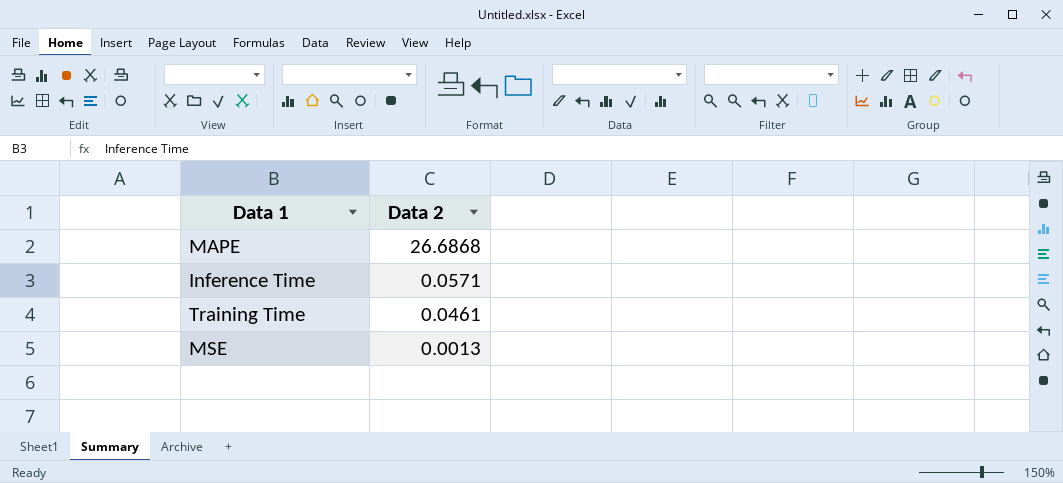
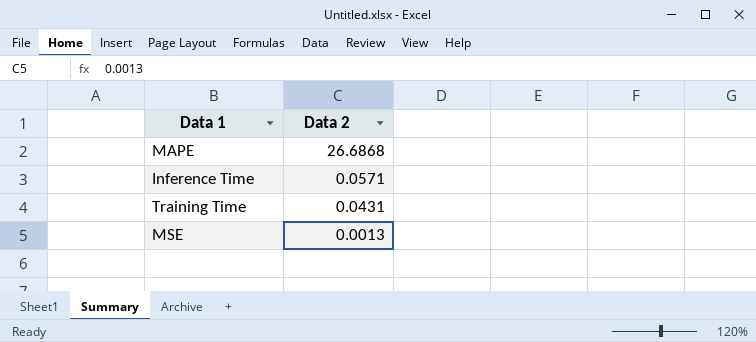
Training Time | Data 2: 0.0461 -> 0.0431

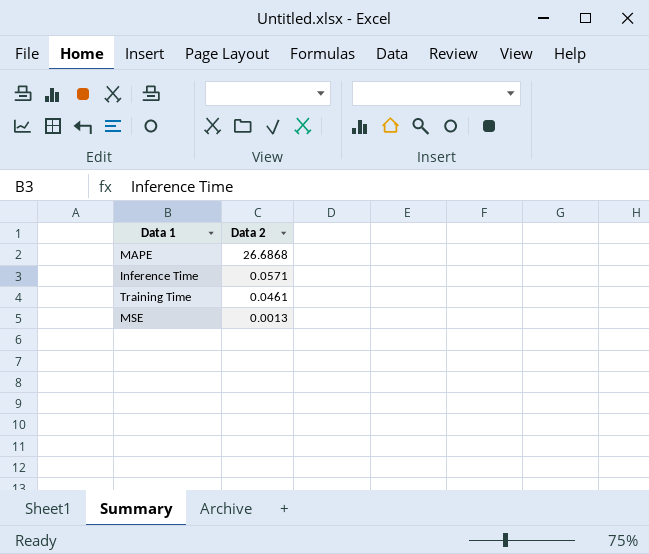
Training Time | Data 2: 0.0431 -> 0.0461

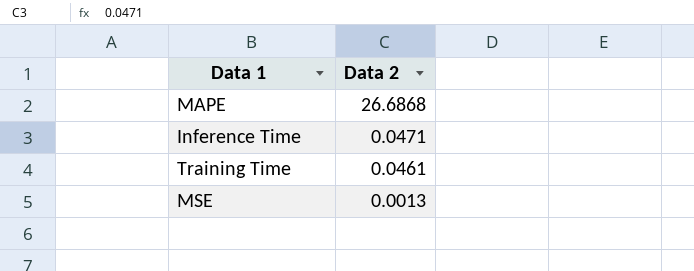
Inference Time | Data 2: 0.0571 -> 0.0471

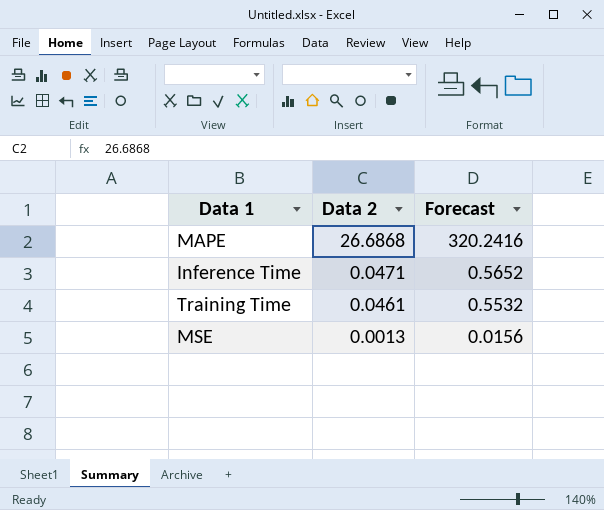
column Forecast | formula: none -> [Data 2] * 12

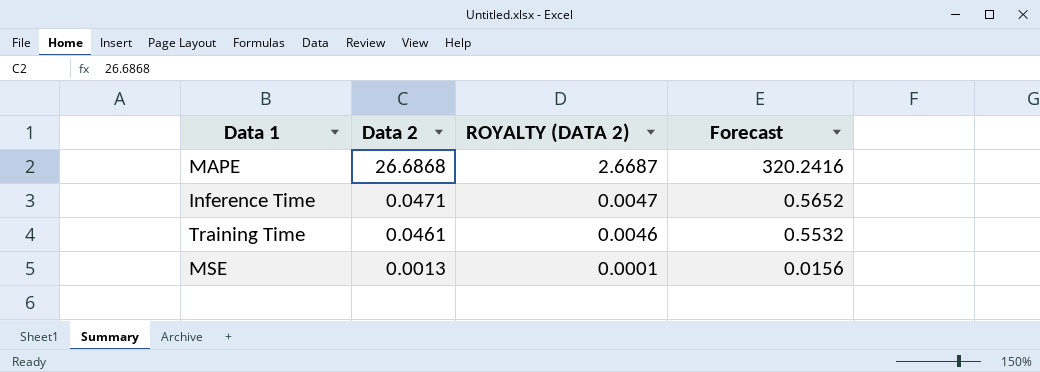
column ROYALTY (DATA 2) | formula: none -> [Data 2] * 0.1

